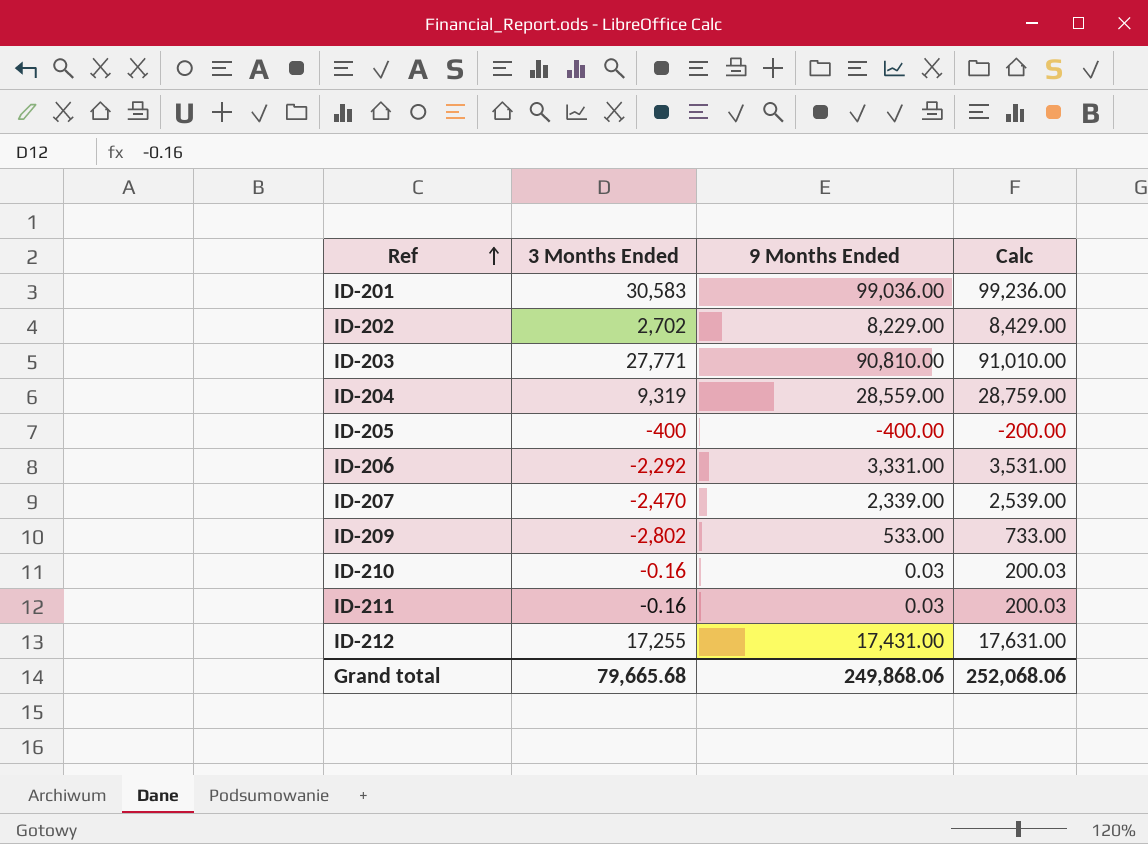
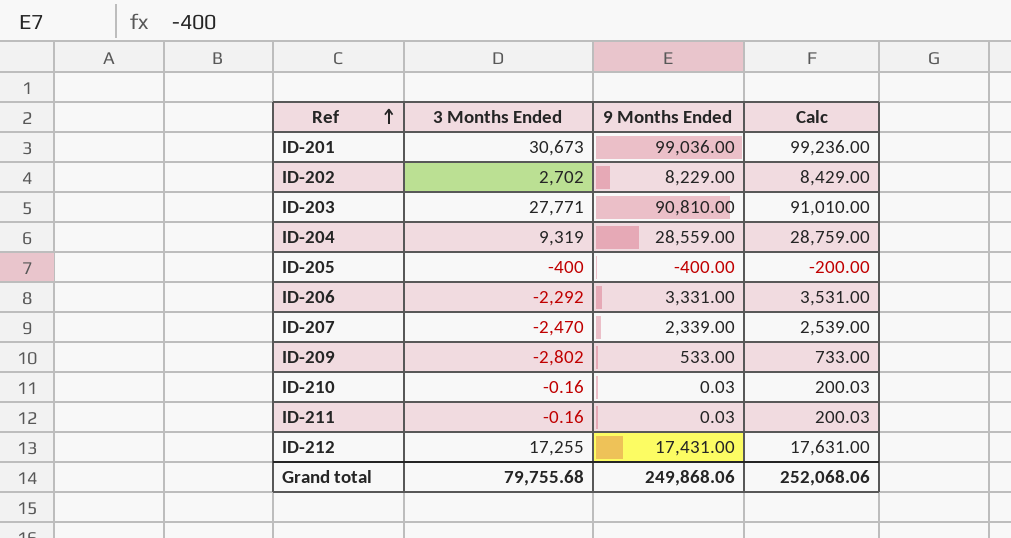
ID-201 | 3 Months Ended: 30,583 -> 30,673
Grand total | 3 Months Ended: 79,665.68 -> 79,755.68

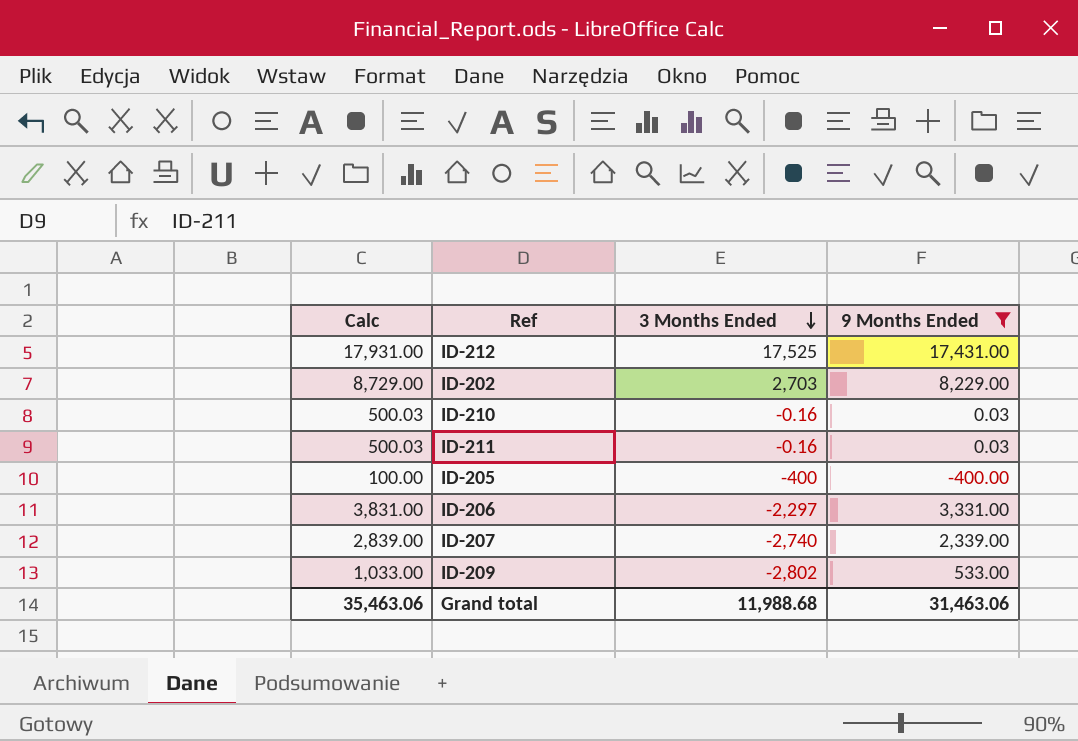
filter: none -> 9 Months Ended <= 17,431.00
row order: Ref ascending -> 3 Months Ended descending
column Calc | formula: [9 Months Ended] + 200 -> [9 Months Ended] + 500
column Calc | position: 4 -> 1
ID-212 | 3 Months Ended: 17,255 -> 17,525
ID-202 | 3 Months Ended: 2,702 -> 2,703
ID-206 | 3 Months Ended: -2,292 -> -2,297
ID-207 | 3 Months Ended: -2,470 -> -2,740
Grand total | Calc: 252,068.06 -> 35,463.06
Grand total | 3 Months Ended: 79,755.68 -> 11,988.68
Grand total | 9 Months Ended: 249,868.06 -> 31,463.06

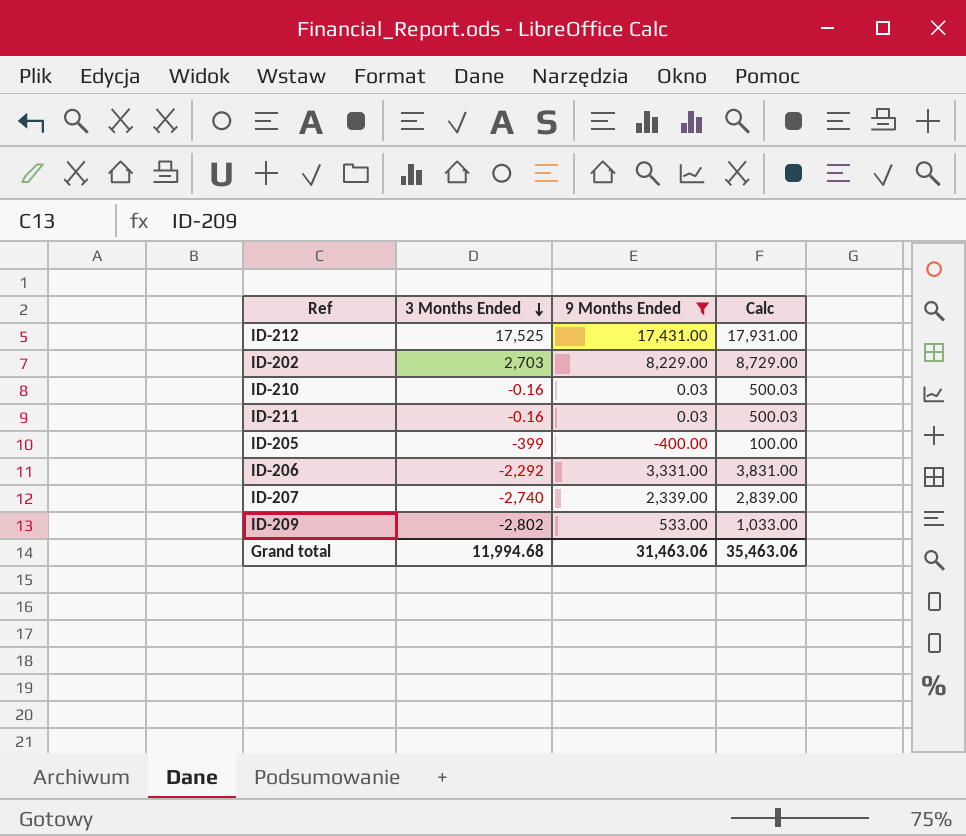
column Calc | position: 1 -> 4
ID-205 | 3 Months Ended: -400 -> -399
ID-206 | 3 Months Ended: -2,297 -> -2,292
Grand total | 3 Months Ended: 11,988.68 -> 11,994.68

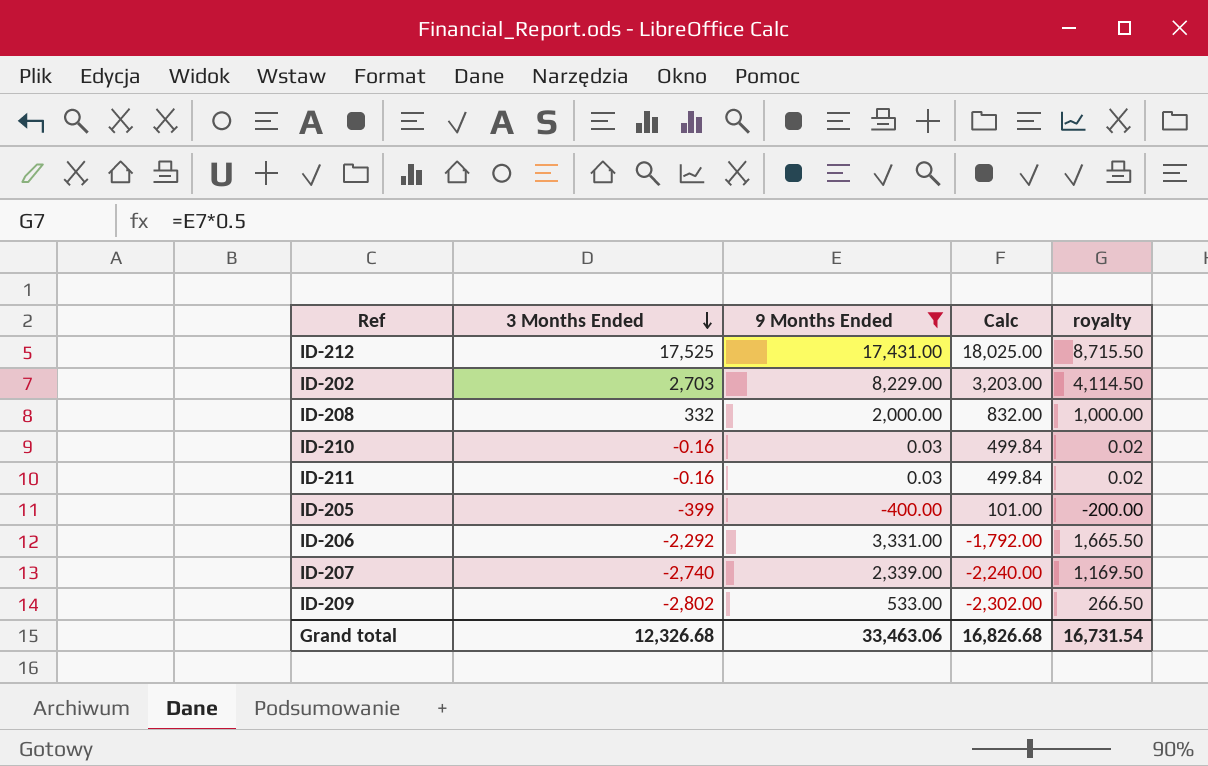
column Calc | formula: [9 Months Ended] + 500 -> [3 Months Ended] + 500
column royalty | formula: none -> [9 Months Ended] * 0.5
row ID-208: none -> 332 | 2,000.00 | 832.00 | 1,000.00
Grand total | 3 Months Ended: 11,994.68 -> 12,326.68
Grand total | 9 Months Ended: 31,463.06 -> 33,463.06
Grand total | Calc: 35,463.06 -> 16,826.68

